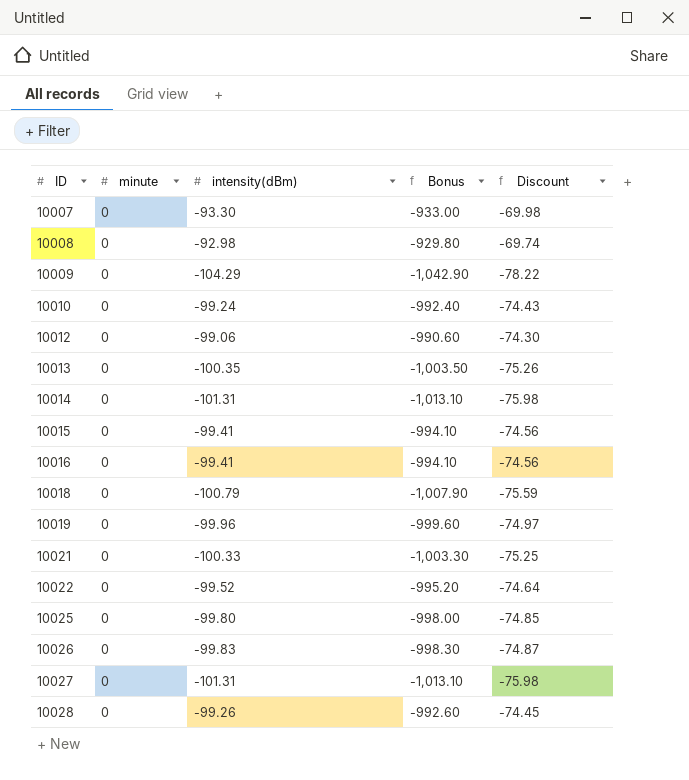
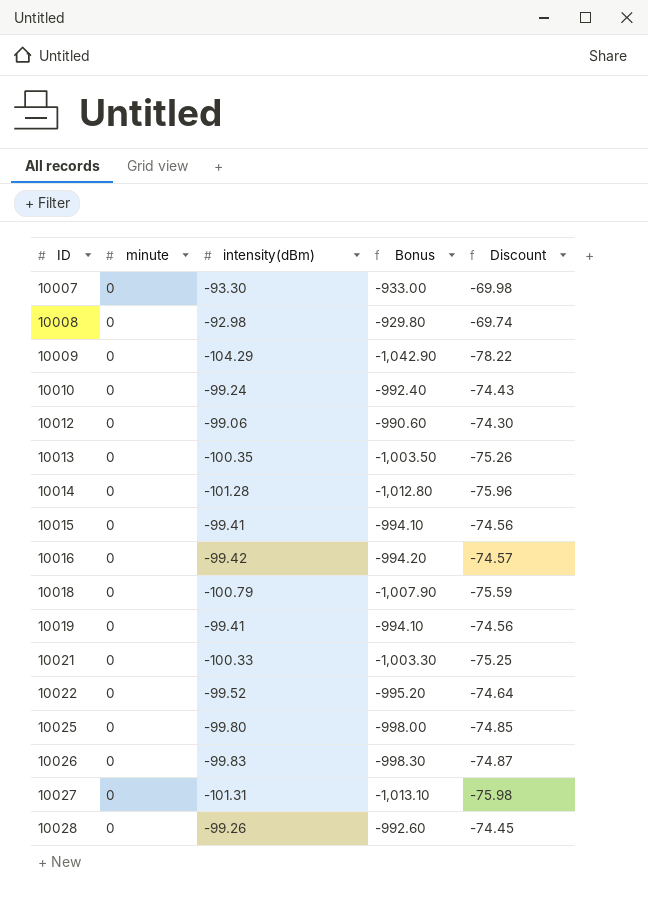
10014 | intensity(dBm): -101.31 -> -101.28
10014 | Bonus: -1,013.10 -> -1,012.80
10014 | Discount: -75.98 -> -75.96
10016 | intensity(dBm): -99.41 -> -99.42
10016 | Bonus: -994.10 -> -994.20
10016 | Discount: -74.56 -> -74.57
10019 | intensity(dBm): -99.96 -> -99.41
10019 | Bonus: -999.60 -> -994.10
10019 | Discount: -74.97 -> -74.56

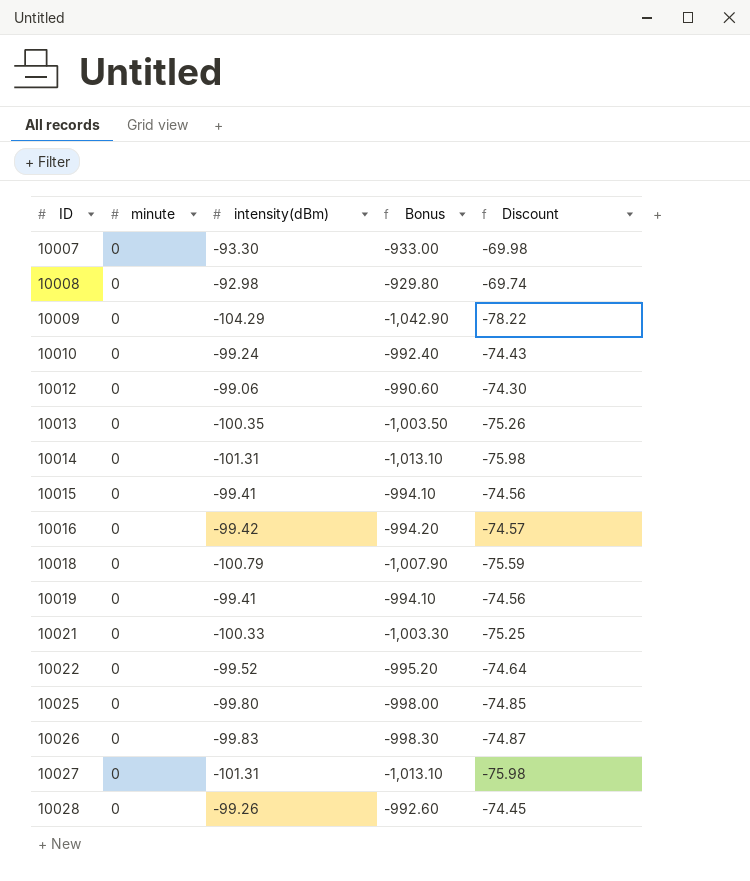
10014 | intensity(dBm): -101.28 -> -101.31
10014 | Bonus: -1,012.80 -> -1,013.10
10014 | Discount: -75.96 -> -75.98

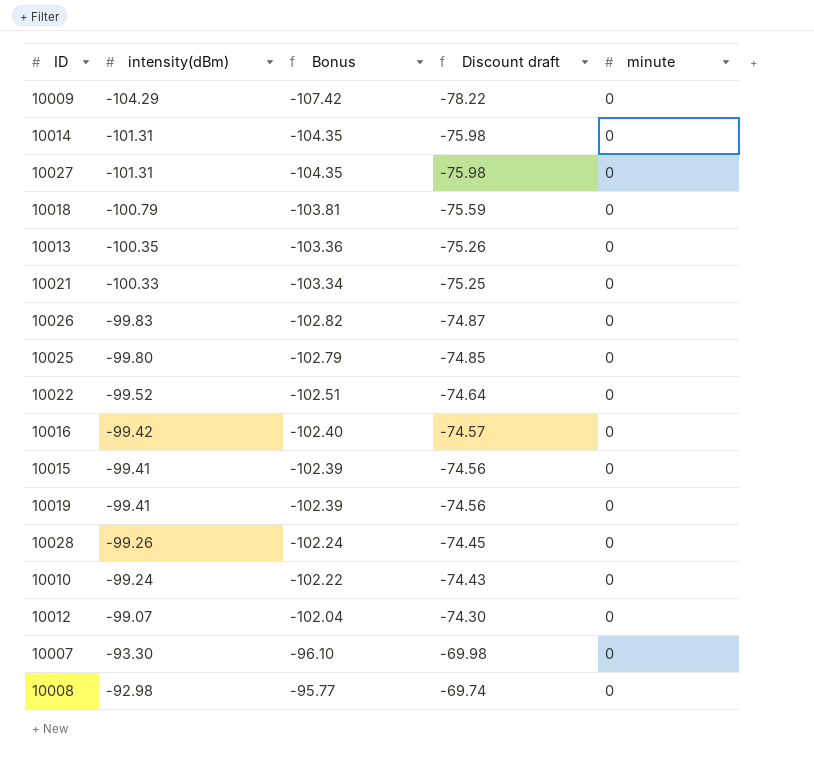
row order: ID ascending -> intensity(dBm) ascending
column Bonus | formula: [intensity(dBm)] * 10 -> [intensity(dBm)] * 1.03
column name: Discount -> Discount draft
column minute | position: 2 -> 5
10012 | intensity(dBm): -99.06 -> -99.07

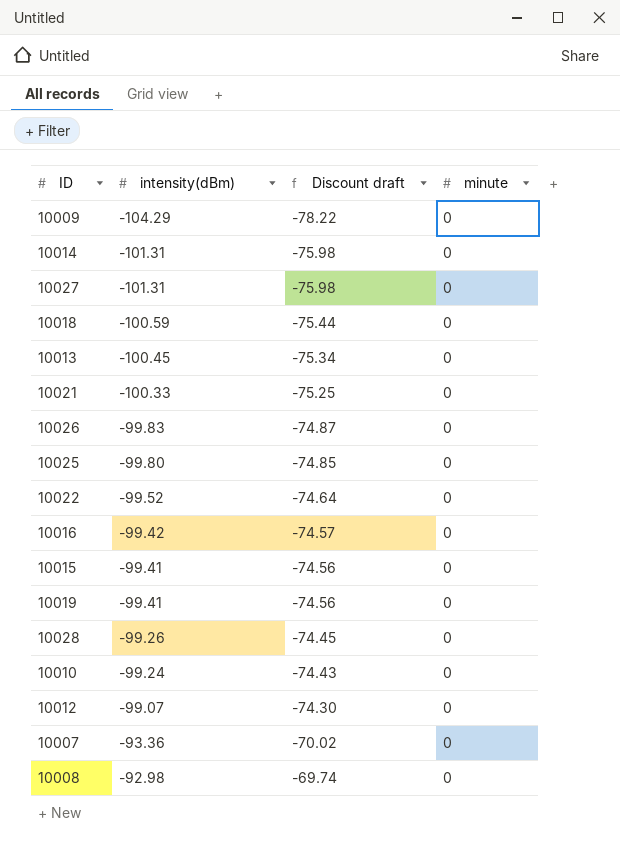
column Bonus | formula: [intensity(dBm)] * 1.03 -> none
10018 | intensity(dBm): -100.79 -> -100.59
10018 | Discount draft: -75.59 -> -75.44
10013 | intensity(dBm): -100.35 -> -100.45
10013 | Discount draft: -75.26 -> -75.34
10007 | intensity(dBm): -93.30 -> -93.36
10007 | Discount draft: -69.98 -> -70.02

